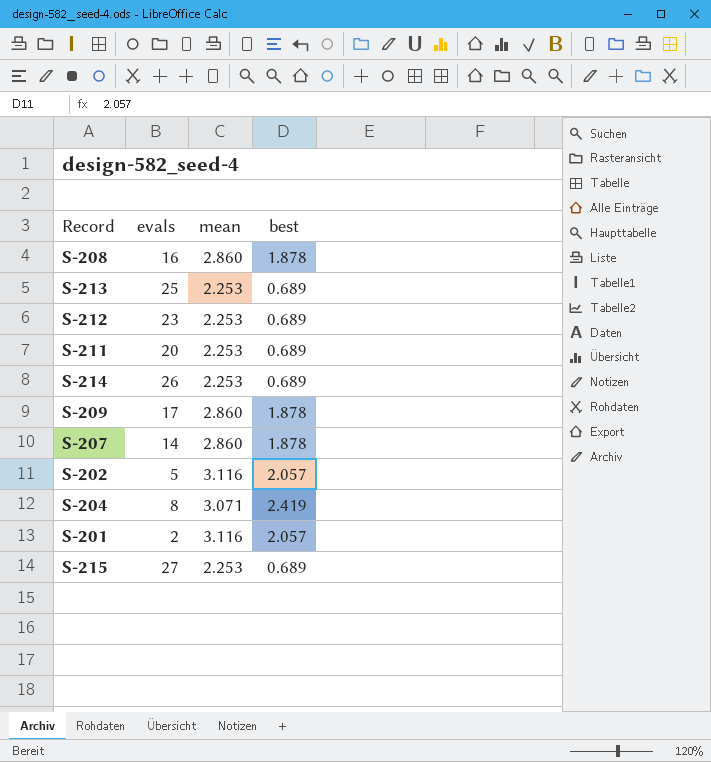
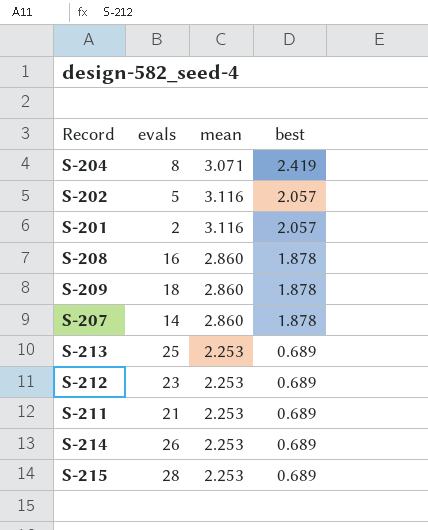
row order: none -> best descending
S-209 | evals: 17 -> 18
S-211 | evals: 20 -> 21
S-215 | evals: 27 -> 28

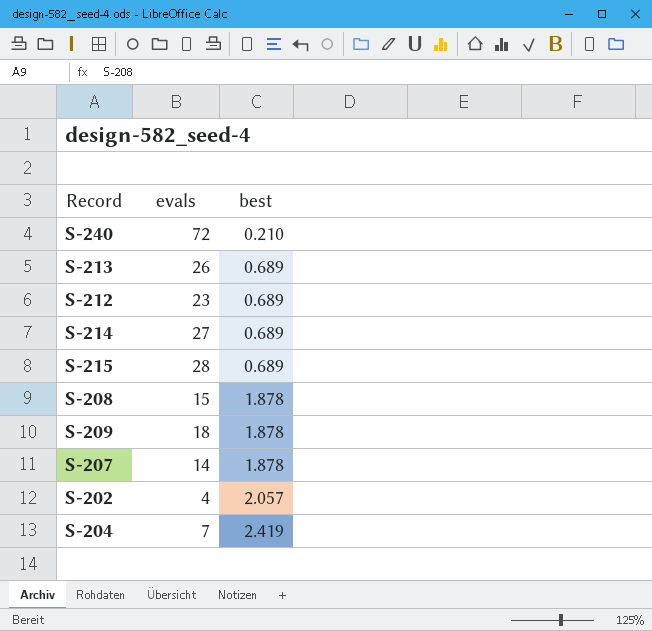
row order: best descending -> best ascending
column mean | position: 3 -> none
row S-201: 2 | 3.116 | 2.057 -> none
row S-211: 21 | 2.253 | 0.689 -> none
row S-240: none -> 72 | 0.210
S-213 | evals: 25 -> 26
S-214 | evals: 26 -> 27
S-208 | evals: 16 -> 15
S-202 | evals: 5 -> 4
S-204 | evals: 8 -> 7

